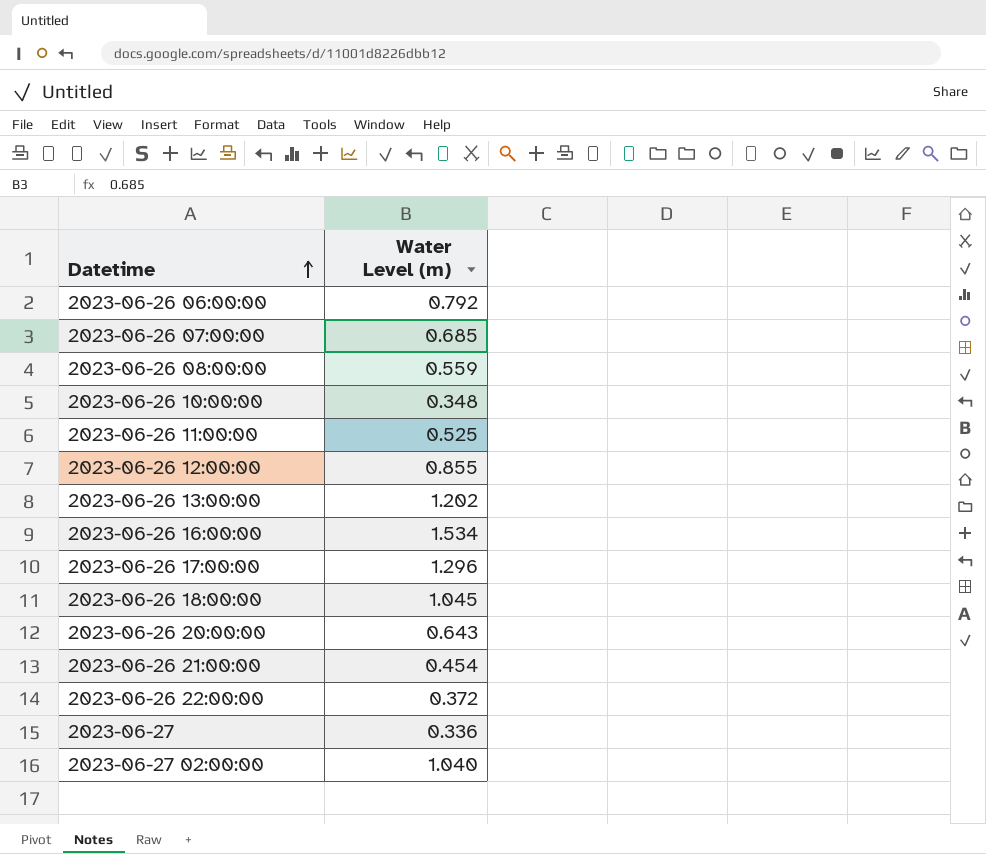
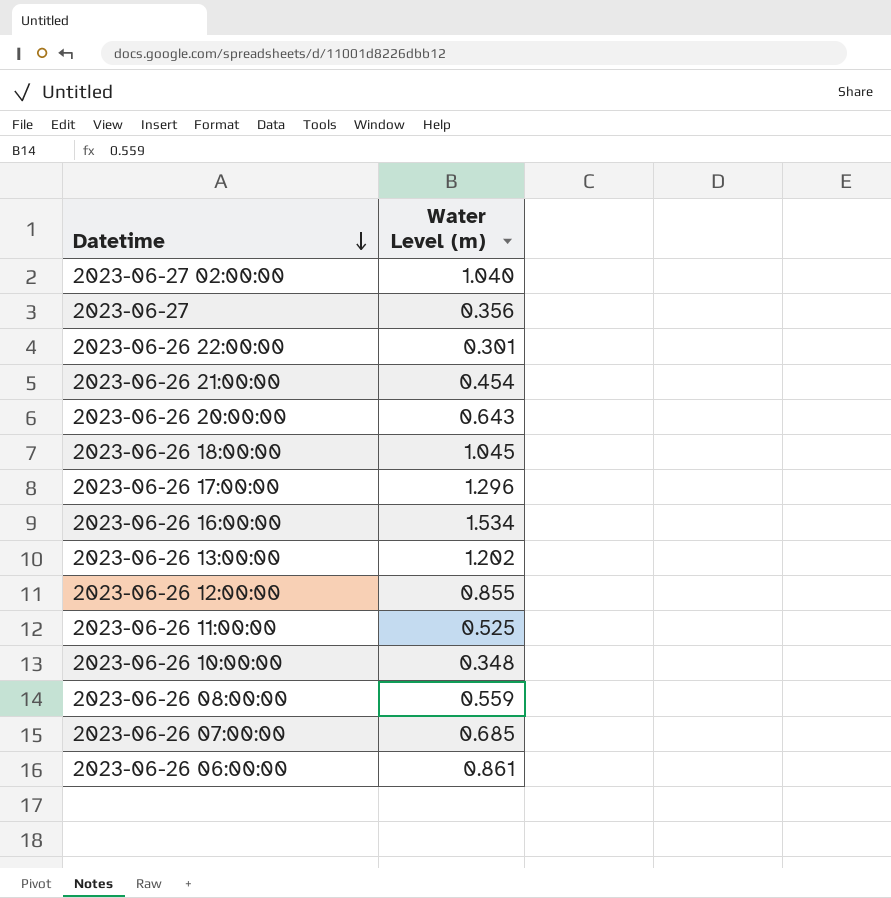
row order: Datetime ascending -> Datetime descending
2023-06-27 | Water Level (m): 0.336 -> 0.356
2023-06-26 22:00:00 | Water Level (m): 0.372 -> 0.301
2023-06-26 06:00:00 | Water Level (m): 0.792 -> 0.861

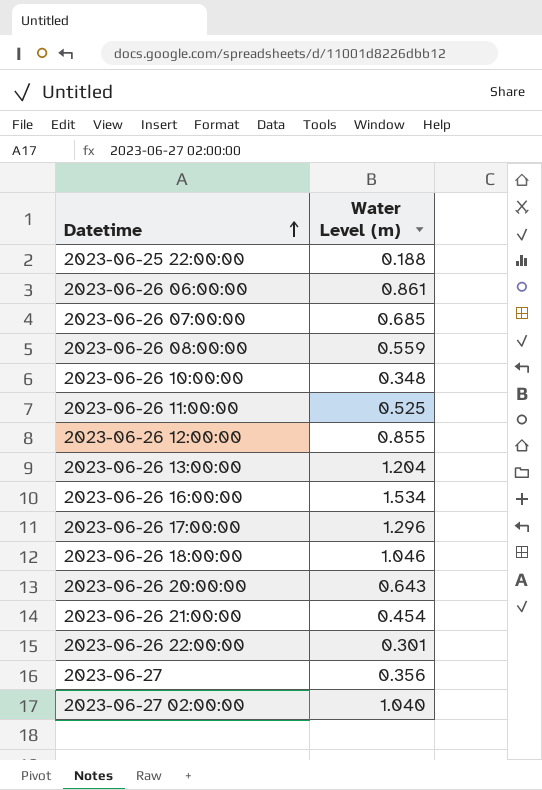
row order: Datetime descending -> Datetime ascending
row 2023-06-25 22:00:00: none -> 0.188
2023-06-26 13:00:00 | Water Level (m): 1.202 -> 1.204
2023-06-26 18:00:00 | Water Level (m): 1.045 -> 1.046

